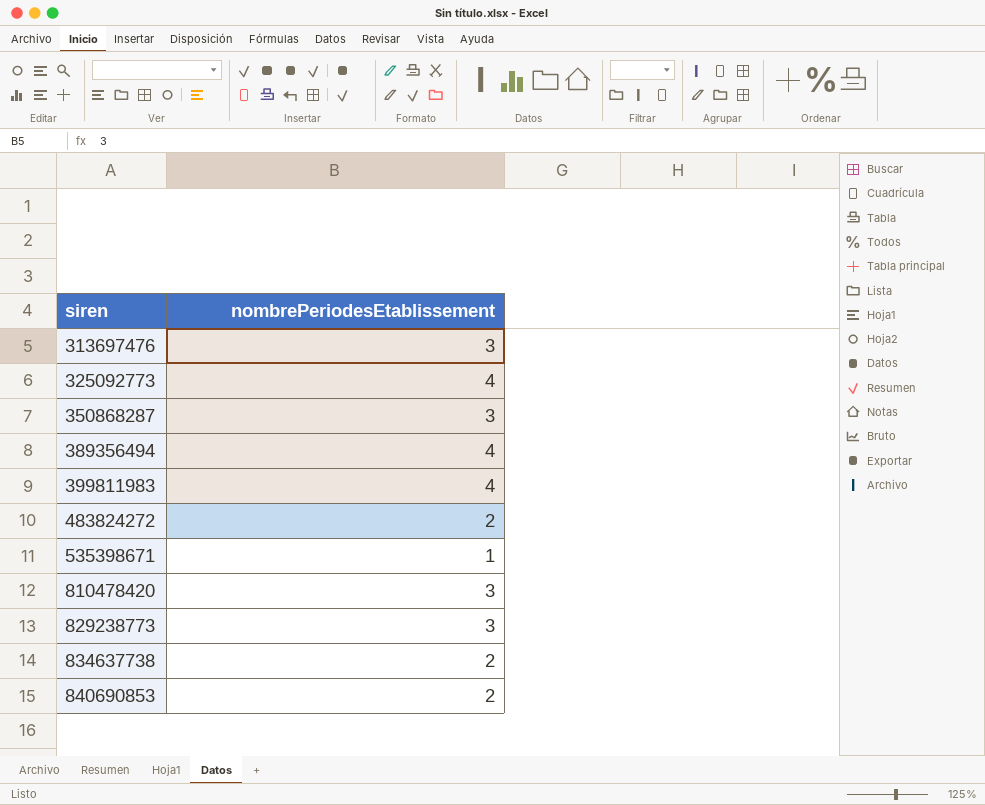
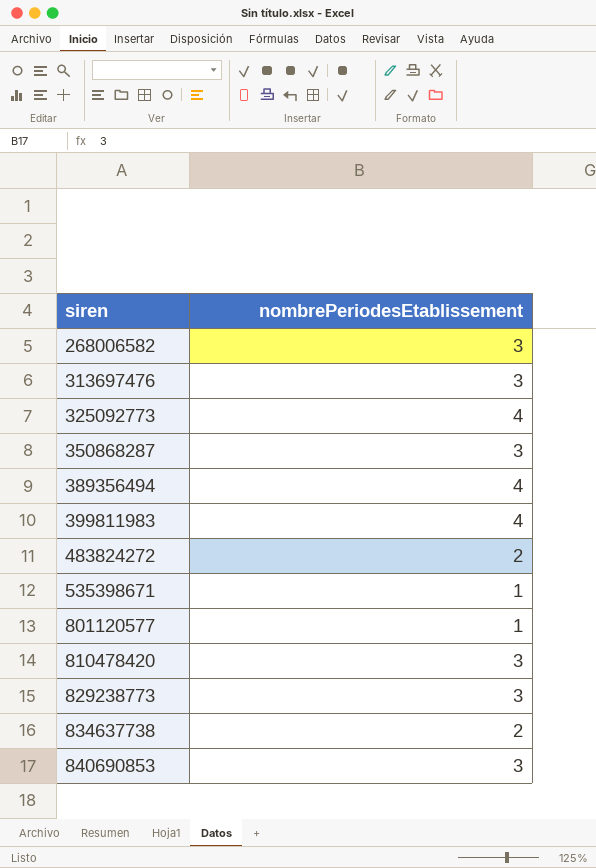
row 268006582: none -> 3
row 801120577: none -> 1
840690853 | nombrePeriodesEtablissement: 2 -> 3

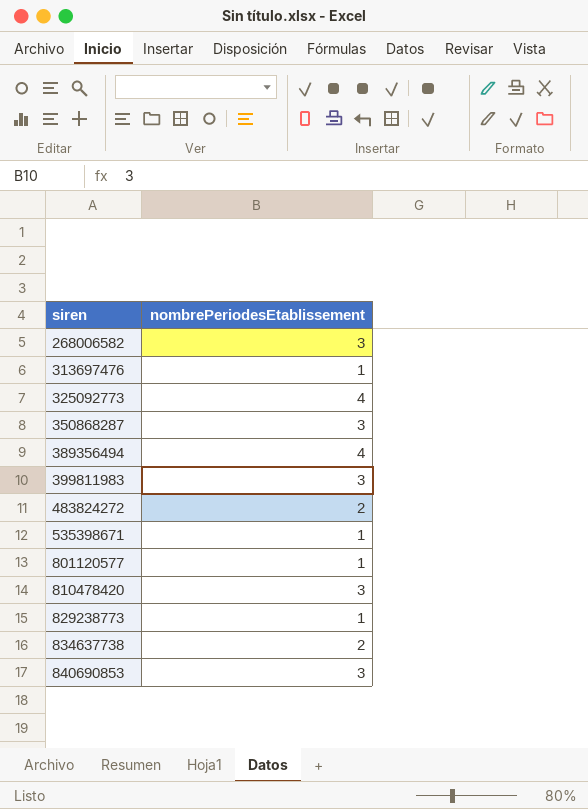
313697476 | nombrePeriodesEtablissement: 3 -> 1
399811983 | nombrePeriodesEtablissement: 4 -> 3
829238773 | nombrePeriodesEtablissement: 3 -> 1

